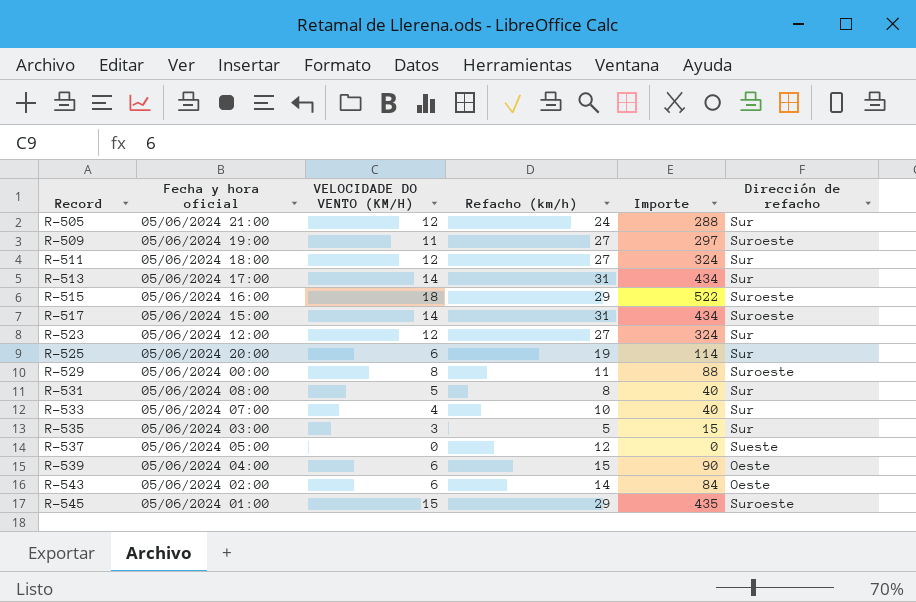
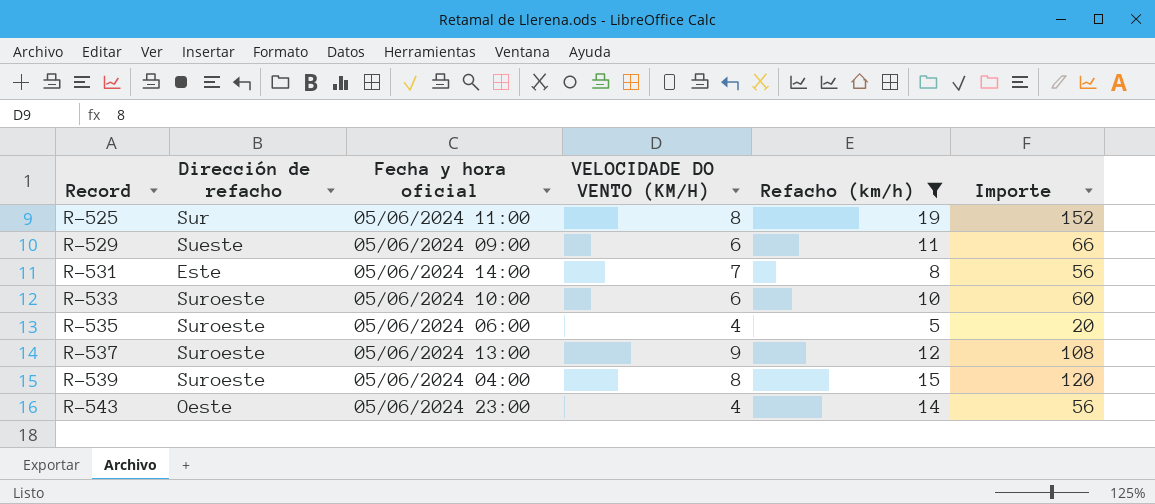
filter: none -> Refacho (km/h) <= 19
column Dirección de refacho | position: 6 -> 2
R-525 | Fecha y hora oficial: 05/06/2024 20:00 -> 05/06/2024 11:00
R-525 | VELOCIDADE DO VENTO (KM/H): 6 -> 8
R-525 | Importe: 114 -> 152
R-529 | Dirección de refacho: Suroeste -> Sueste
R-529 | Fecha y hora oficial: 05/06/2024 00:00 -> 05/06/2024 09:00
R-529 | VELOCIDADE DO VENTO (KM/H): 8 -> 6
R-529 | Importe: 88 -> 66
R-531 | Dirección de refacho: Sur -> Este
R-531 | Fecha y hora oficial: 05/06/2024 08:00 -> 05/06/2024 14:00
R-531 | VELOCIDADE DO VENTO (KM/H): 5 -> 7
R-531 | Importe: 40 -> 56
R-533 | Dirección de refacho: Sur -> Suroeste
R-533 | Fecha y hora oficial: 05/06/2024 07:00 -> 05/06/2024 10:00
R-533 | VELOCIDADE DO VENTO (KM/H): 4 -> 6
R-533 | Importe: 40 -> 60
R-535 | Dirección de refacho: Sur -> Suroeste
R-535 | Fecha y hora oficial: 05/06/2024 03:00 -> 05/06/2024 06:00
R-535 | VELOCIDADE DO VENTO (KM/H): 3 -> 4
R-535 | Importe: 15 -> 20
R-537 | Dirección de refacho: Sueste -> Suroeste
R-537 | Fecha y hora oficial: 05/06/2024 05:00 -> 05/06/2024 13:00
R-537 | VELOCIDADE DO VENTO (KM/H): 0 -> 9
R-537 | Importe: 0 -> 108
R-539 | Dirección de refacho: Oeste -> Suroeste
R-539 | VELOCIDADE DO VENTO (KM/H): 6 -> 8
R-539 | Importe: 90 -> 120
R-543 | Fecha y hora oficial: 05/06/2024 02:00 -> 05/06/2024 23:00
R-543 | VELOCIDADE DO VENTO (KM/H): 6 -> 4
R-543 | Importe: 84 -> 56

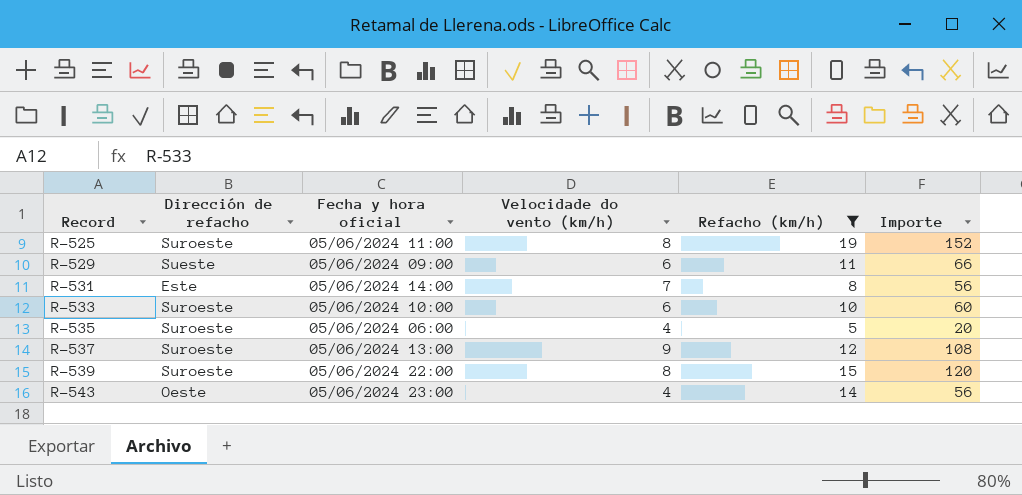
column name: VELOCIDADE DO VENTO (KM/H) -> Velocidade do vento (km/h)
R-525 | Dirección de refacho: Sur -> Suroeste
R-539 | Fecha y hora oficial: 05/06/2024 04:00 -> 05/06/2024 22:00

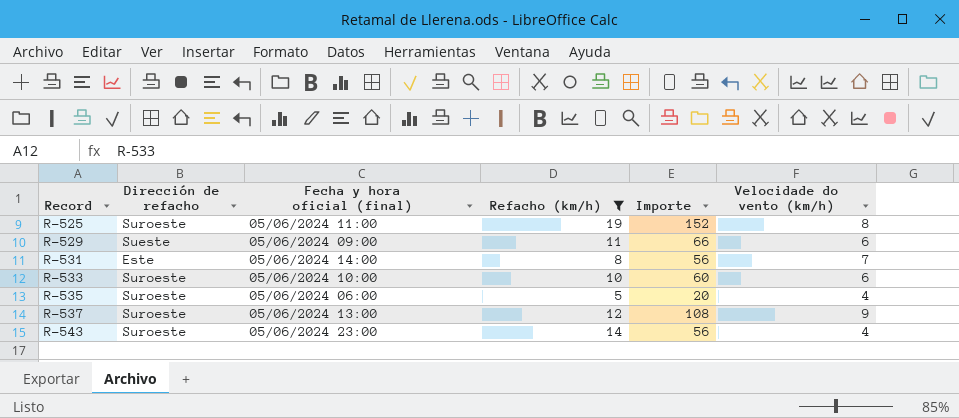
column name: Fecha y hora oficial -> Fecha y hora oficial (final)
column Velocidade do vento (km/h) | position: 4 -> 6
row R-539: Suroeste | 05/06/2024 22:00 | 8 | 15 | 120 -> none
R-543 | Dirección de refacho: Oeste -> Suroeste

